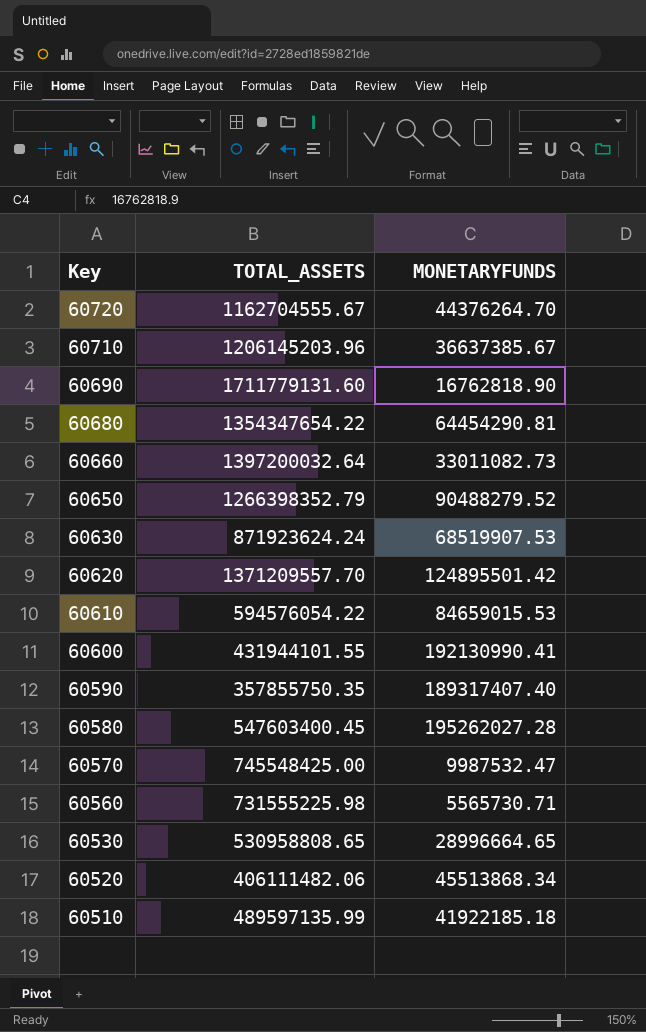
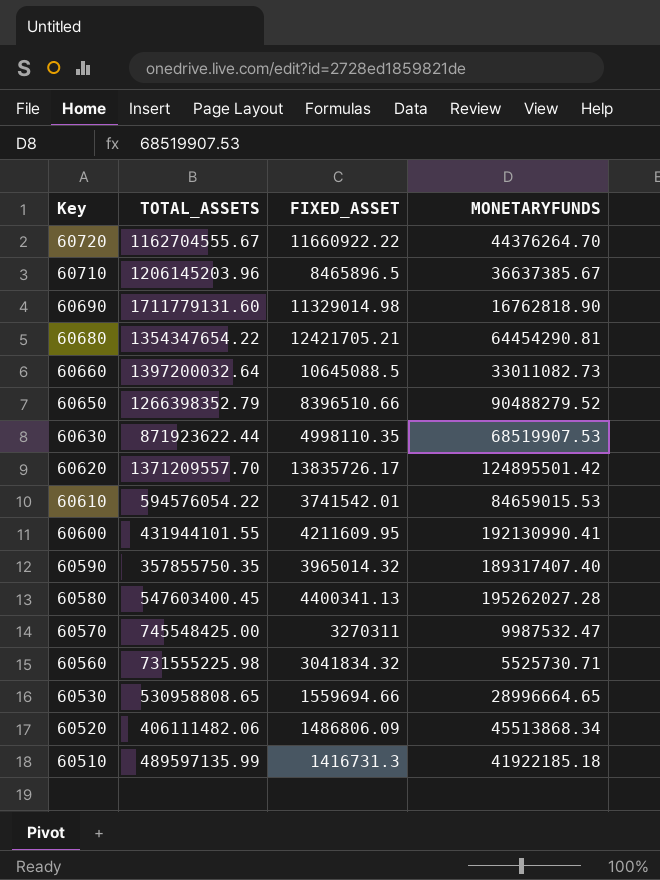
column FIXED_ASSET | position: none -> 3
60630 | TOTAL_ASSETS: 871923624.24 -> 871923622.44
60560 | MONETARYFUNDS: 5565730.71 -> 5525730.71

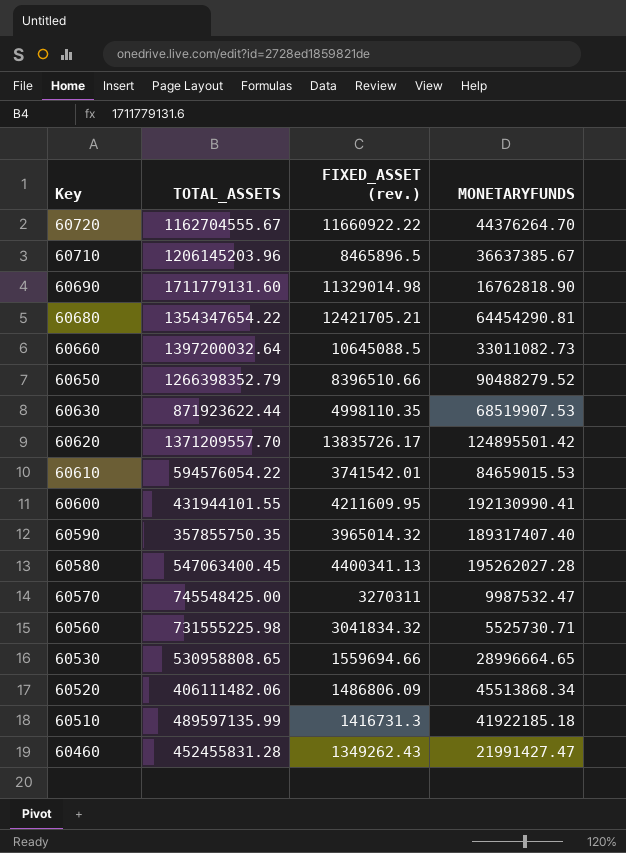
column name: FIXED_ASSET -> FIXED_ASSET (rev.)
60580 | TOTAL_ASSETS: 547603400.45 -> 547063400.45
row 60460: none -> 452455831.28 | 1349262.43 | 21991427.47

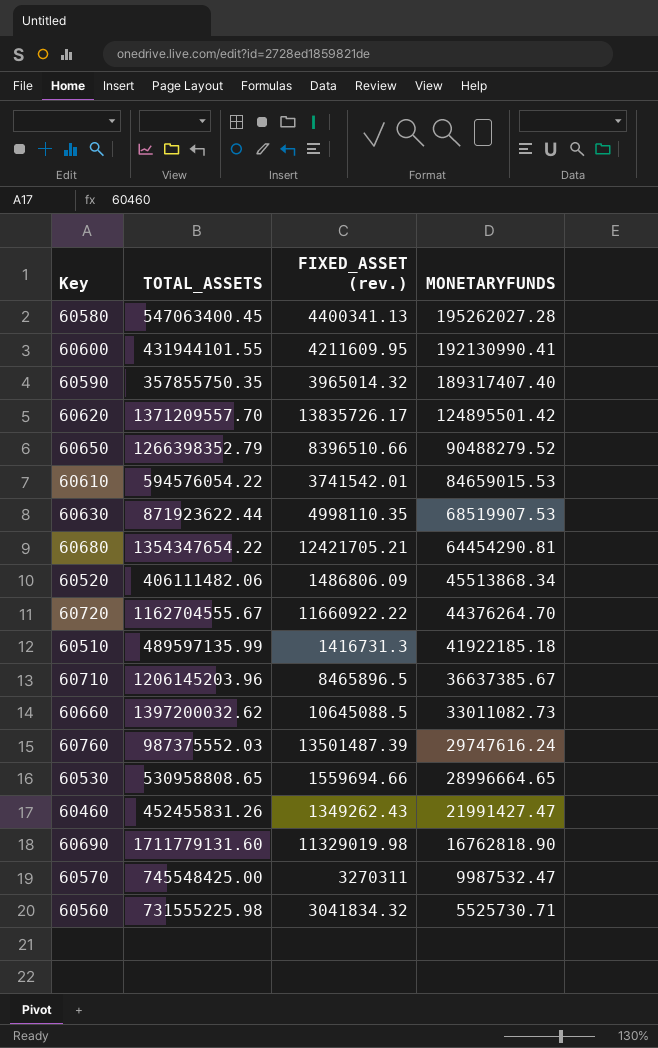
row order: Key descending -> MONETARYFUNDS descending
60660 | TOTAL_ASSETS: 1397200032.64 -> 1397200032.62
row 60760: none -> 987375552.03 | 13501487.39 | 29747616.24
60460 | TOTAL_ASSETS: 452455831.28 -> 452455831.26
60690 | FIXED_ASSET (rev.): 11329014.98 -> 11329019.98

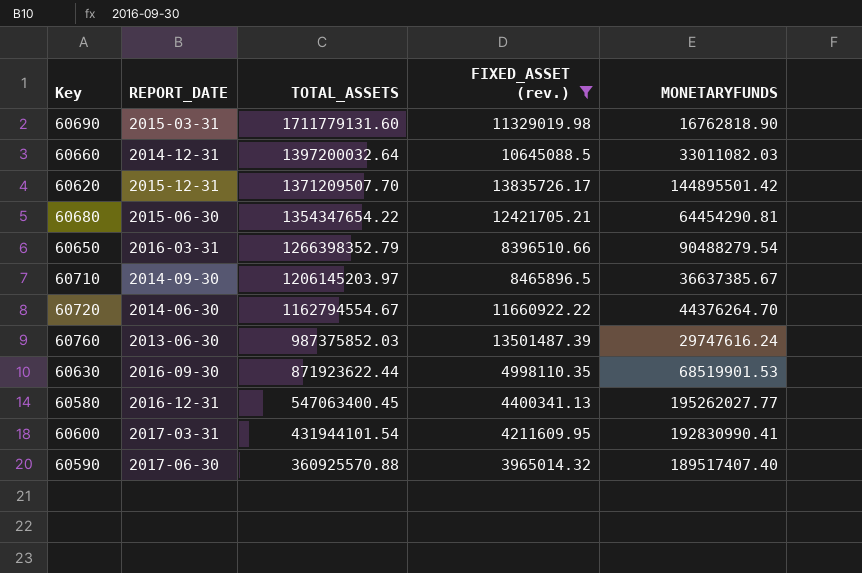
filter: none -> FIXED_ASSET (rev.) >= 3965014.32
row order: MONETARYFUNDS descending -> TOTAL_ASSETS descending
column REPORT_DATE | position: none -> 2
60660 | TOTAL_ASSETS: 1397200032.62 -> 1397200032.64
60660 | MONETARYFUNDS: 33011082.73 -> 33011082.03
60620 | TOTAL_ASSETS: 1371209557.70 -> 1371209507.70
60620 | MONETARYFUNDS: 124895501.42 -> 144895501.42
60650 | MONETARYFUNDS: 90488279.52 -> 90488279.54
60710 | TOTAL_ASSETS: 1206145203.96 -> 1206145203.97
60720 | TOTAL_ASSETS: 1162704555.67 -> 1162794554.67
60760 | TOTAL_ASSETS: 987375552.03 -> 987375852.03
60630 | MONETARYFUNDS: 68519907.53 -> 68519901.53
60580 | MONETARYFUNDS: 195262027.28 -> 195262027.77
60600 | TOTAL_ASSETS: 431944101.55 -> 431944101.54
60600 | MONETARYFUNDS: 192130990.41 -> 192830990.41
60590 | TOTAL_ASSETS: 357855750.35 -> 360925570.88
60590 | MONETARYFUNDS: 189317407.40 -> 189517407.40

